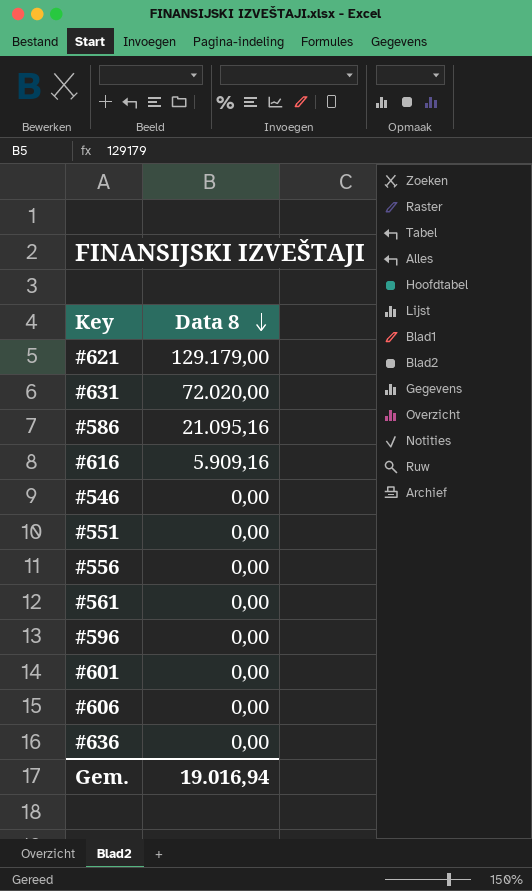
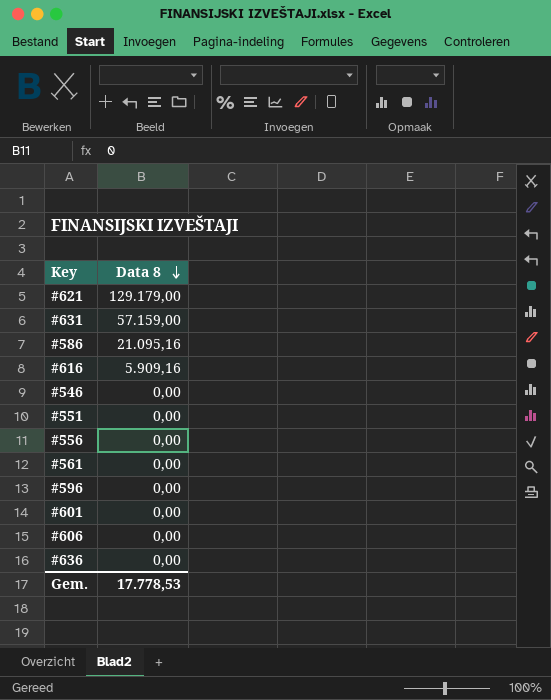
#631 | Data 8: 72.020,00 -> 57.159,00
Gem. | Data 8: 19.016,94 -> 17.778,53

